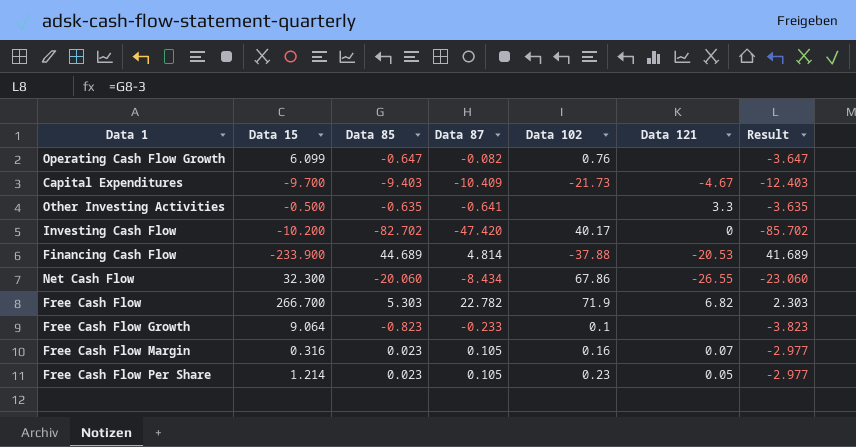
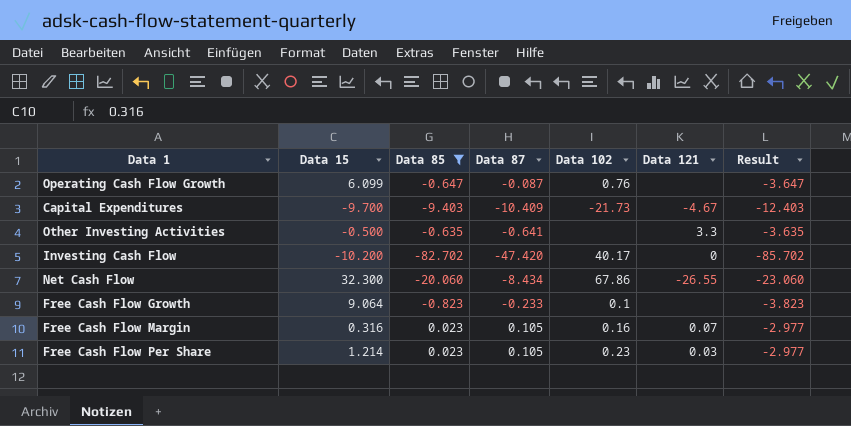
filter: none -> Data 85 <= 0.023
Operating Cash Flow Growth | Data 87: -0.082 -> -0.087
Free Cash Flow Per Share | Data 121: 0.05 -> 0.03

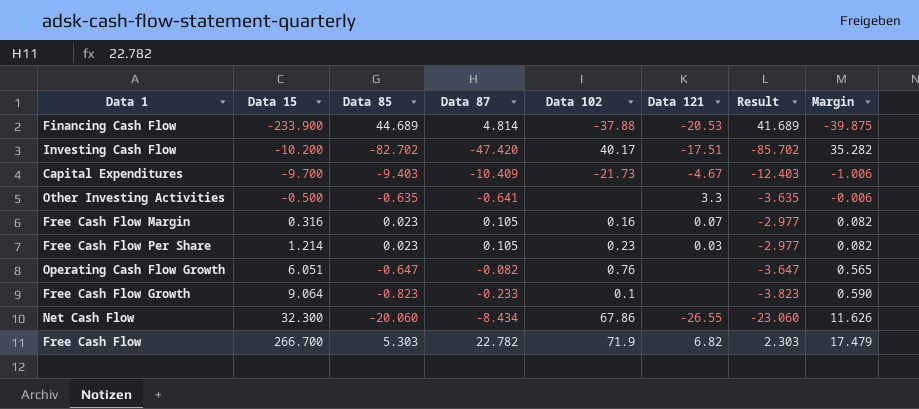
filter: Data 85 <= 0.023 -> none
row order: none -> Data 15 ascending
column Margin | formula: none -> [Data 87] - [Data 85]
Investing Cash Flow | Data 121: 0 -> -17.51
Operating Cash Flow Growth | Data 15: 6.099 -> 6.051
Operating Cash Flow Growth | Data 87: -0.087 -> -0.082

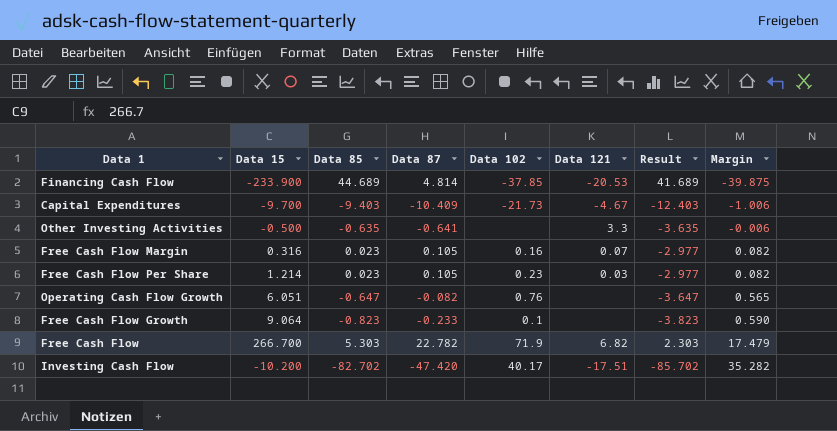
row order: Data 15 ascending -> Margin ascending
row Net Cash Flow: 32.300 | -20.060 | -8.434 | 67.86 | -26.55 | -23.060 | 11.626 -> none
Financing Cash Flow | Data 102: -37.88 -> -37.85

